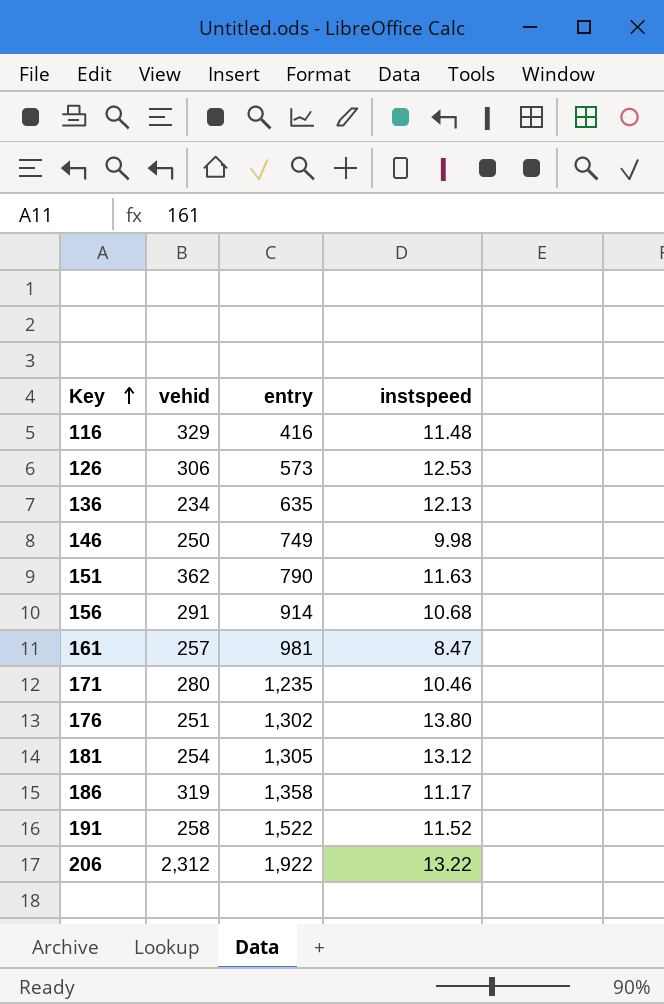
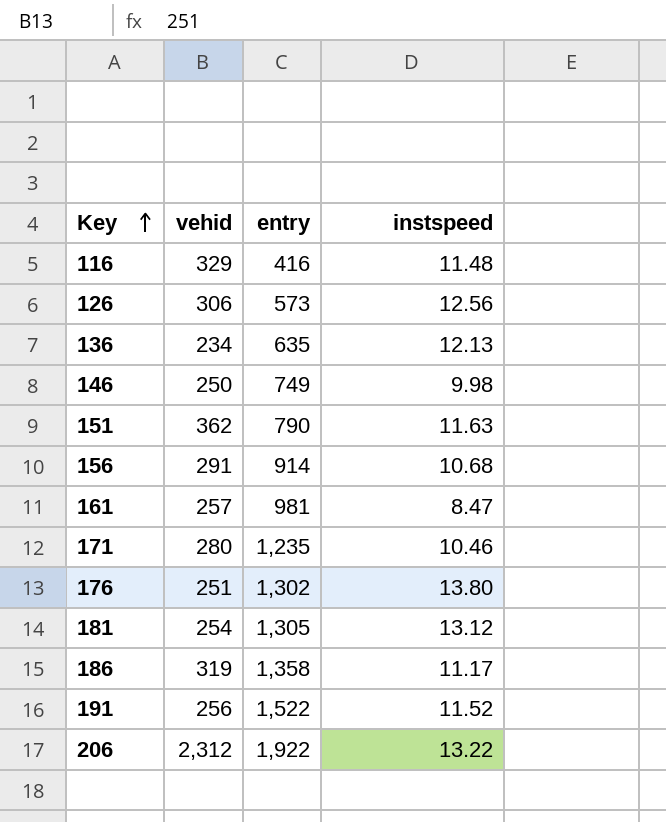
126 | instspeed: 12.53 -> 12.56
191 | vehid: 258 -> 256

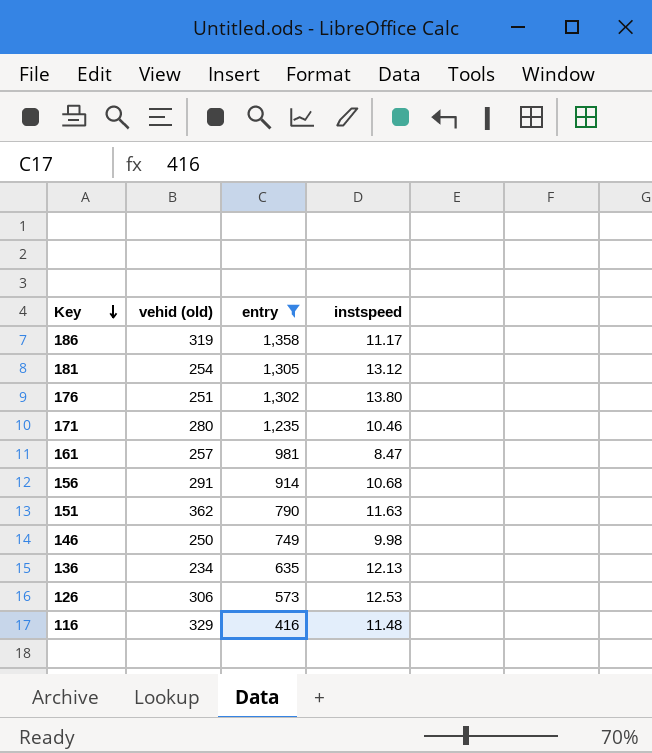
filter: none -> entry <= 1,358
row order: Key ascending -> Key descending
column name: vehid -> vehid (old)
126 | instspeed: 12.56 -> 12.53

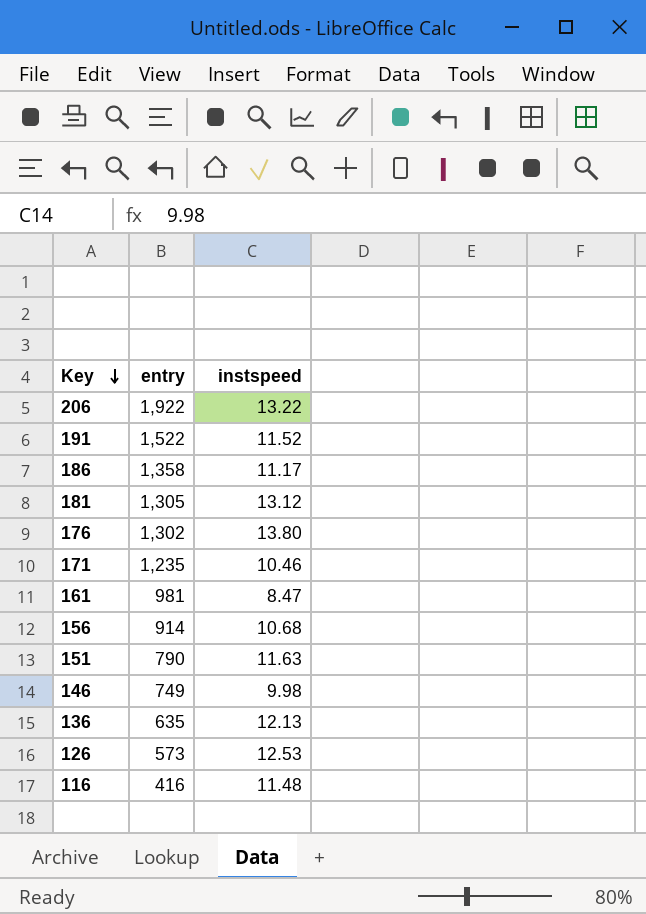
filter: entry <= 1,358 -> none
column vehid (old) | position: 2 -> none

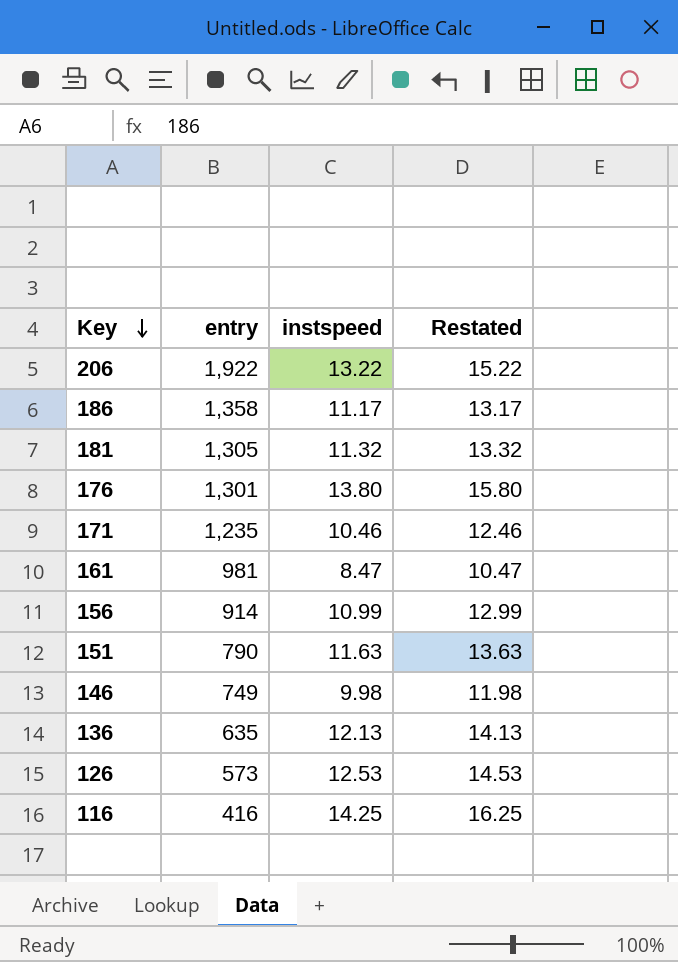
column Restated | formula: none -> [instspeed] + 2
row 191: 1,522 | 11.52 -> none
181 | instspeed: 13.12 -> 11.32
176 | entry: 1,302 -> 1,301
156 | instspeed: 10.68 -> 10.99
116 | instspeed: 11.48 -> 14.25

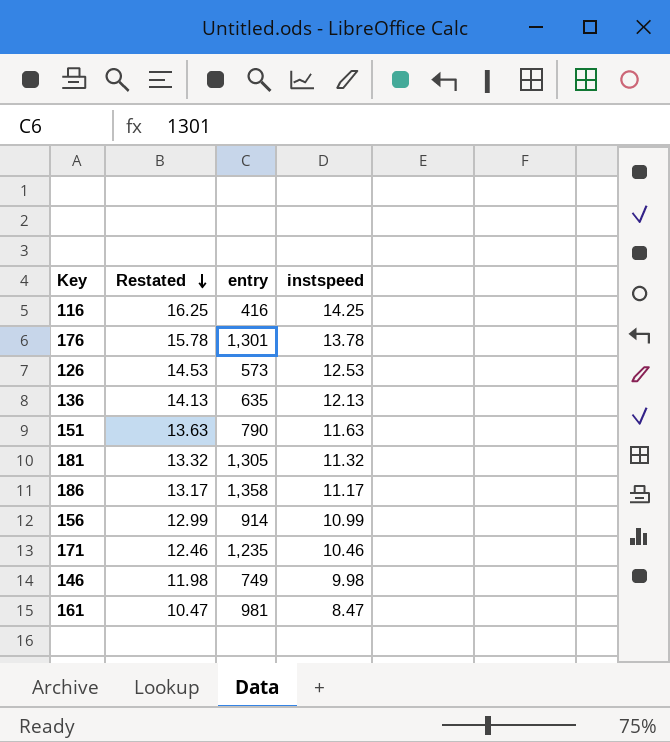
row order: Key descending -> Restated descending
column Restated | position: 4 -> 2
row 206: 1,922 | 13.22 | 15.22 -> none
176 | Restated: 15.80 -> 15.78
176 | instspeed: 13.80 -> 13.78

